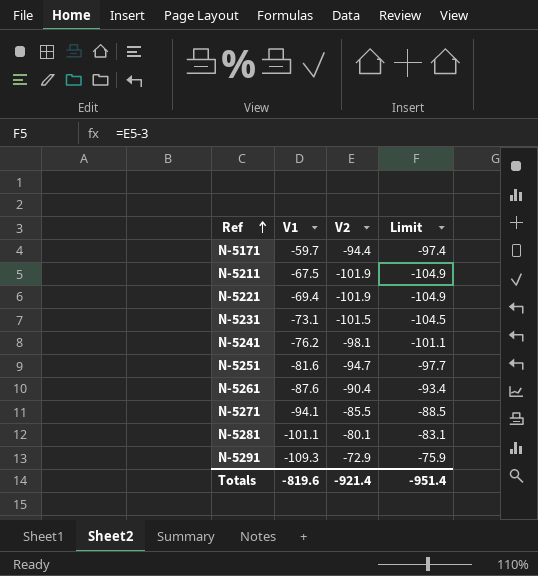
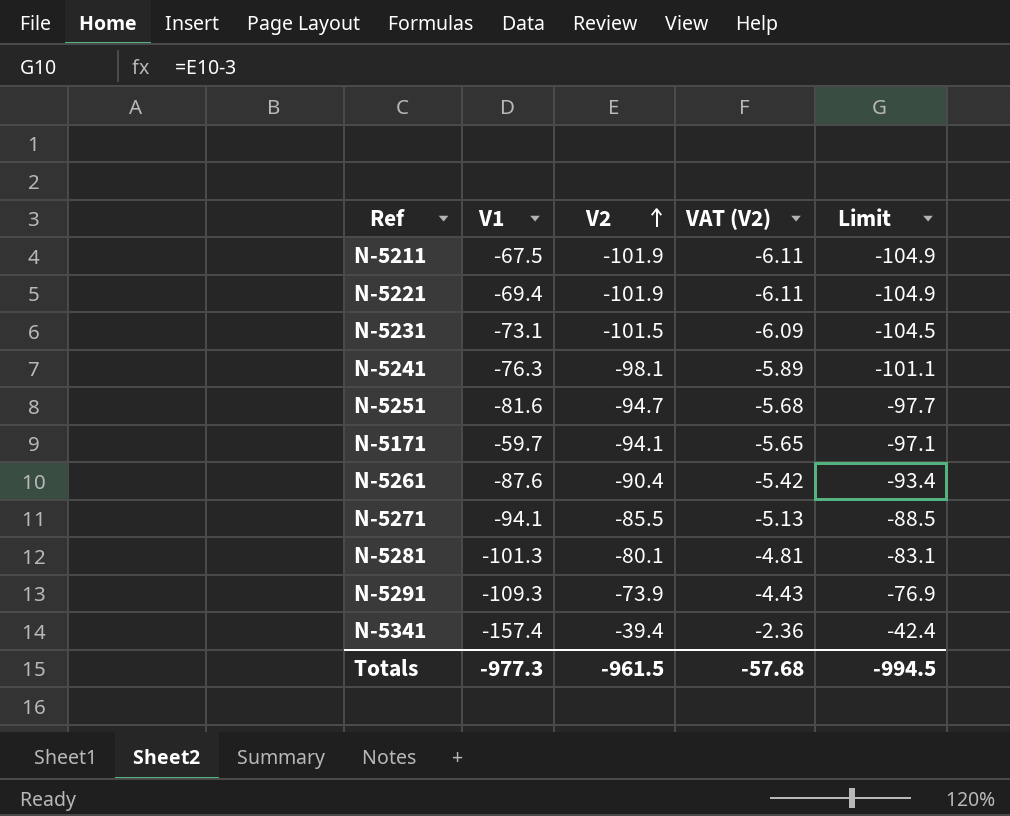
row order: Ref ascending -> V2 ascending
column VAT (V2) | formula: none -> [V2] * 0.06
N-5241 | V1: -76.2 -> -76.3
N-5171 | V2: -94.4 -> -94.1
N-5171 | Limit: -97.4 -> -97.1
N-5281 | V1: -101.1 -> -101.3
N-5291 | V2: -72.9 -> -73.9
N-5291 | Limit: -75.9 -> -76.9
row N-5341: none -> -157.4 | -39.4 | -2.36 | -42.4
Totals | V1: -819.6 -> -977.3
Totals | V2: -921.4 -> -961.5
Totals | Limit: -951.4 -> -994.5

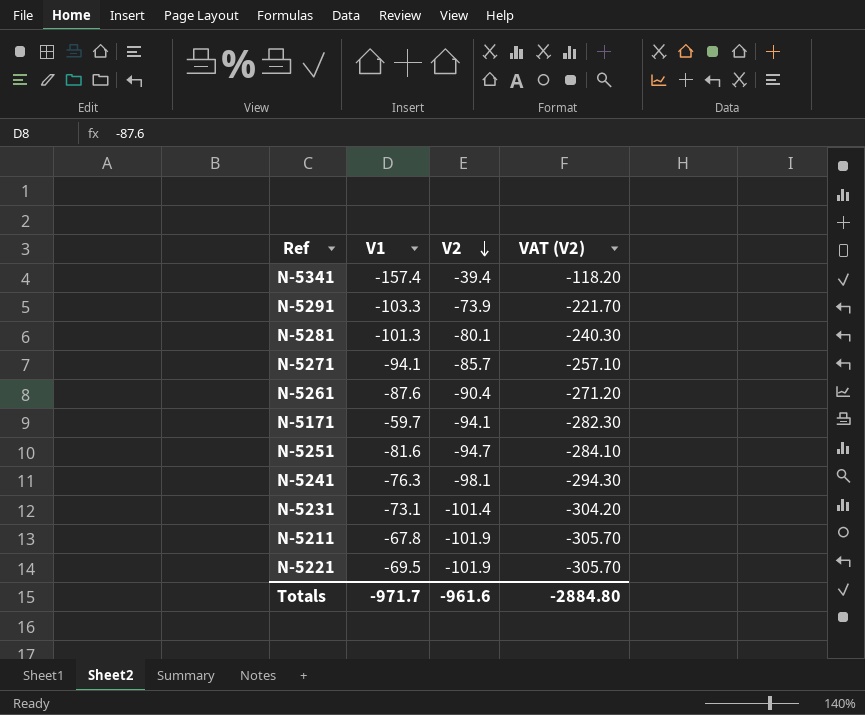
row order: V2 ascending -> V2 descending
column Limit | formula: [V2] - 3 -> none
column VAT (V2) | formula: [V2] * 0.06 -> [V2] * 3
N-5291 | V1: -109.3 -> -103.3
N-5271 | V2: -85.5 -> -85.7
N-5231 | V2: -101.5 -> -101.4
N-5211 | V1: -67.5 -> -67.8
N-5221 | V1: -69.4 -> -69.5
Totals | V1: -977.3 -> -971.7
Totals | V2: -961.5 -> -961.6
Totals | VAT (V2): -57.68 -> -2884.80

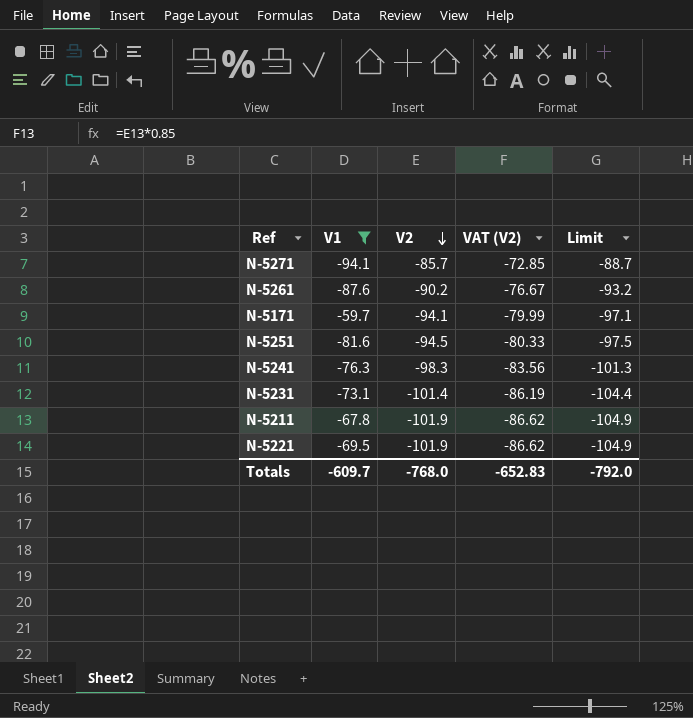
filter: none -> V1 >= -94.1
column VAT (V2) | formula: [V2] * 3 -> [V2] * 0.85
column Limit | formula: none -> [V2] - 3
N-5261 | V2: -90.4 -> -90.2
N-5251 | V2: -94.7 -> -94.5
N-5241 | V2: -98.1 -> -98.3
Totals | V1: -971.7 -> -609.7
Totals | V2: -961.6 -> -768.0
Totals | VAT (V2): -2884.80 -> -652.83

